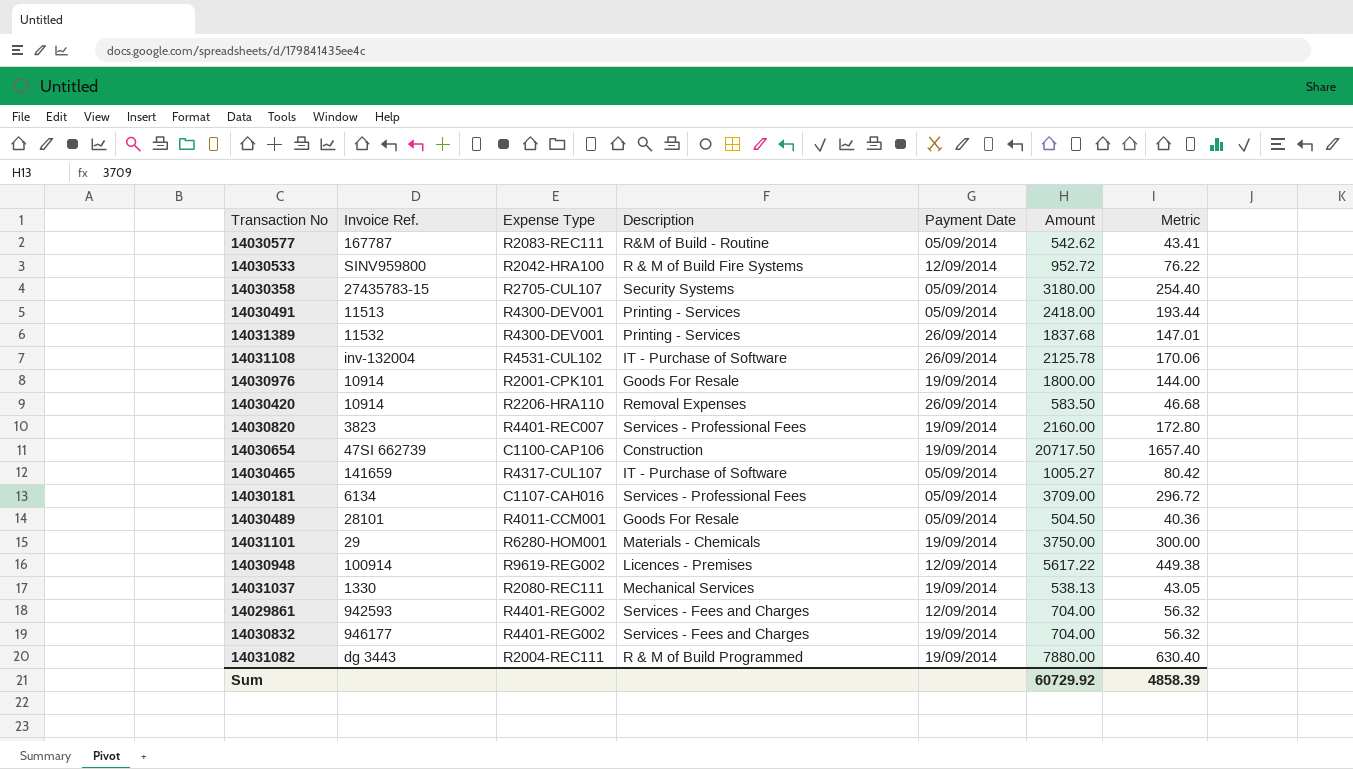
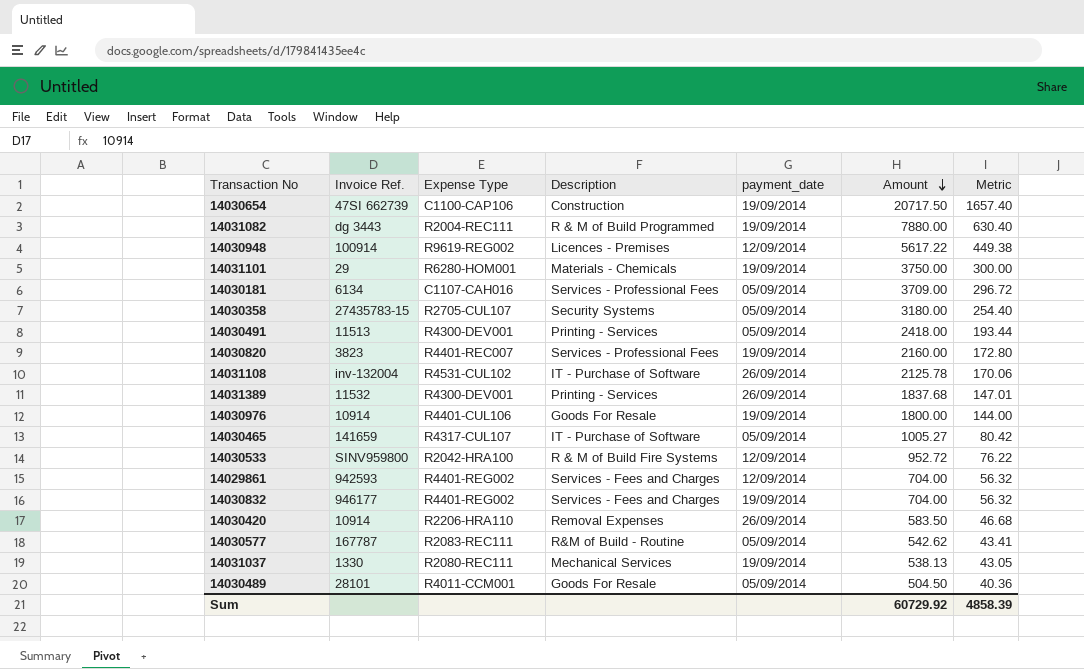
row order: none -> Amount descending
column name: Payment Date -> payment_date
14030976 | Expense Type: R2001-CPK101 -> R4401-CUL106

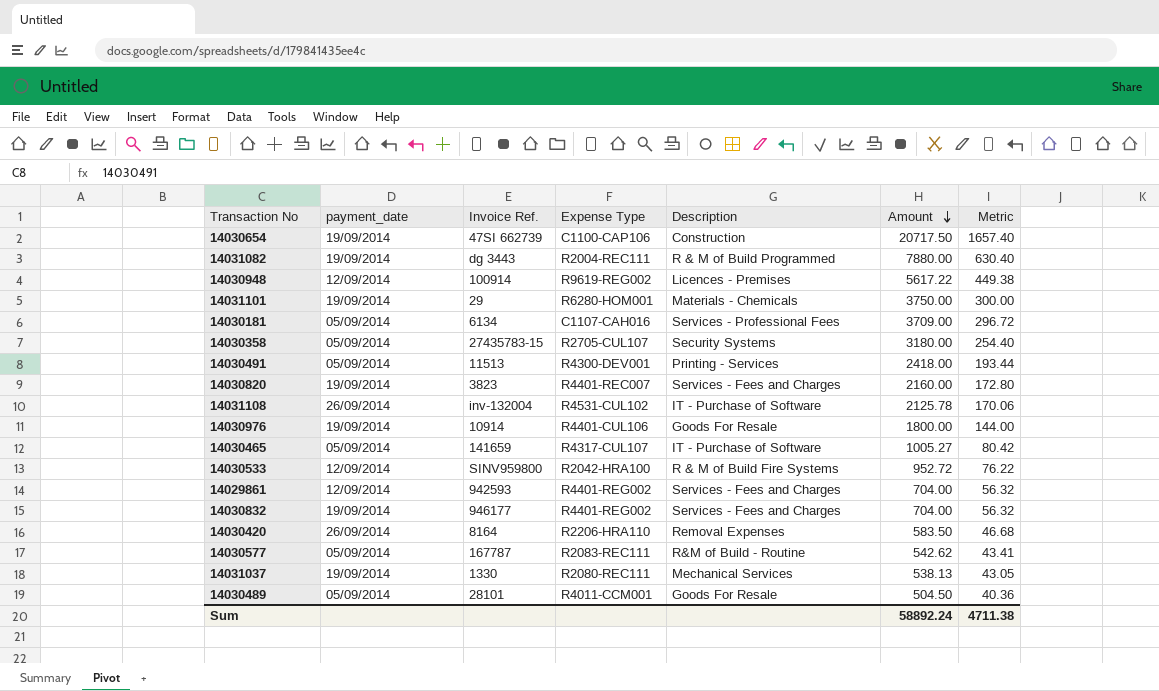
column payment_date | position: 5 -> 2
row 14031389: 11532 | R4300-DEV001 | Printing - Services | 26/09/2014 | 1837.68 | 147.01 -> none
14030820 | Description: Services - Professional Fees -> Services - Fees and Charges
14030420 | Invoice Ref.: 10914 -> 8164
Sum | Amount: 60729.92 -> 58892.24
Sum | Metric: 4858.39 -> 4711.38

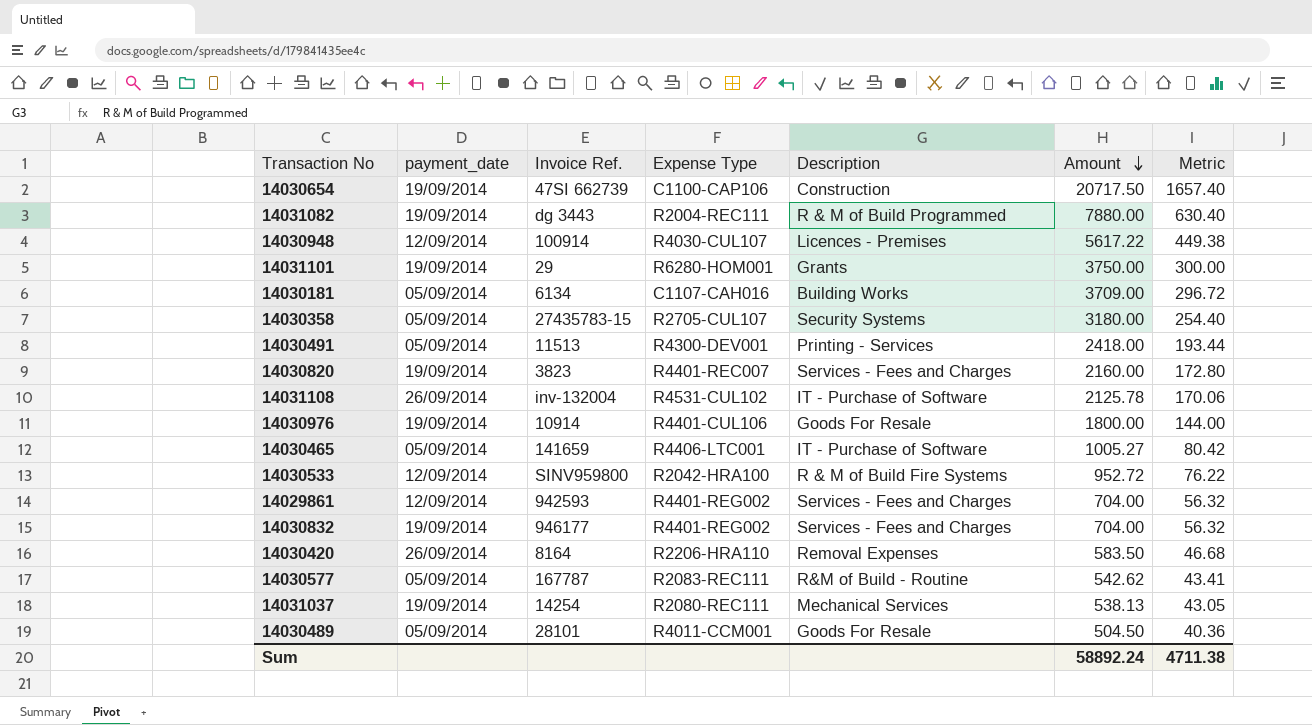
14030948 | Expense Type: R9619-REG002 -> R4030-CUL107
14031101 | Description: Materials - Chemicals -> Grants
14030181 | Description: Services - Professional Fees -> Building Works
14030465 | Expense Type: R4317-CUL107 -> R4406-LTC001
14031037 | Invoice Ref.: 1330 -> 14254

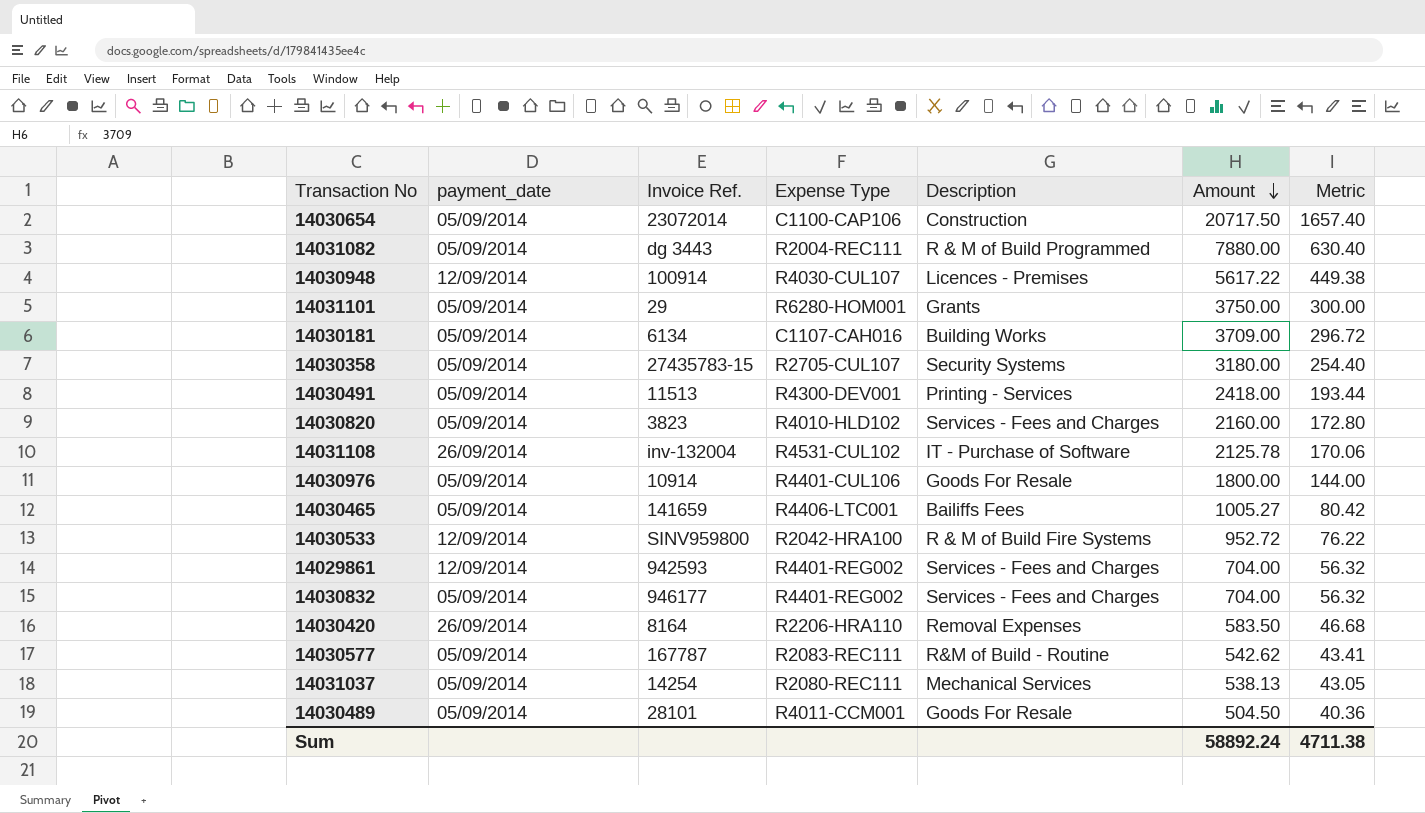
14030654 | payment_date: 19/09/2014 -> 05/09/2014
14030654 | Invoice Ref.: 47SI 662739 -> 23072014
14031082 | payment_date: 19/09/2014 -> 05/09/2014
14031101 | payment_date: 19/09/2014 -> 05/09/2014
14030820 | payment_date: 19/09/2014 -> 05/09/2014
14030820 | Expense Type: R4401-REC007 -> R4010-HLD102
14030976 | payment_date: 19/09/2014 -> 05/09/2014
14030465 | Description: IT - Purchase of Software -> Bailiffs Fees
14030832 | payment_date: 19/09/2014 -> 05/09/2014
14031037 | payment_date: 19/09/2014 -> 05/09/2014

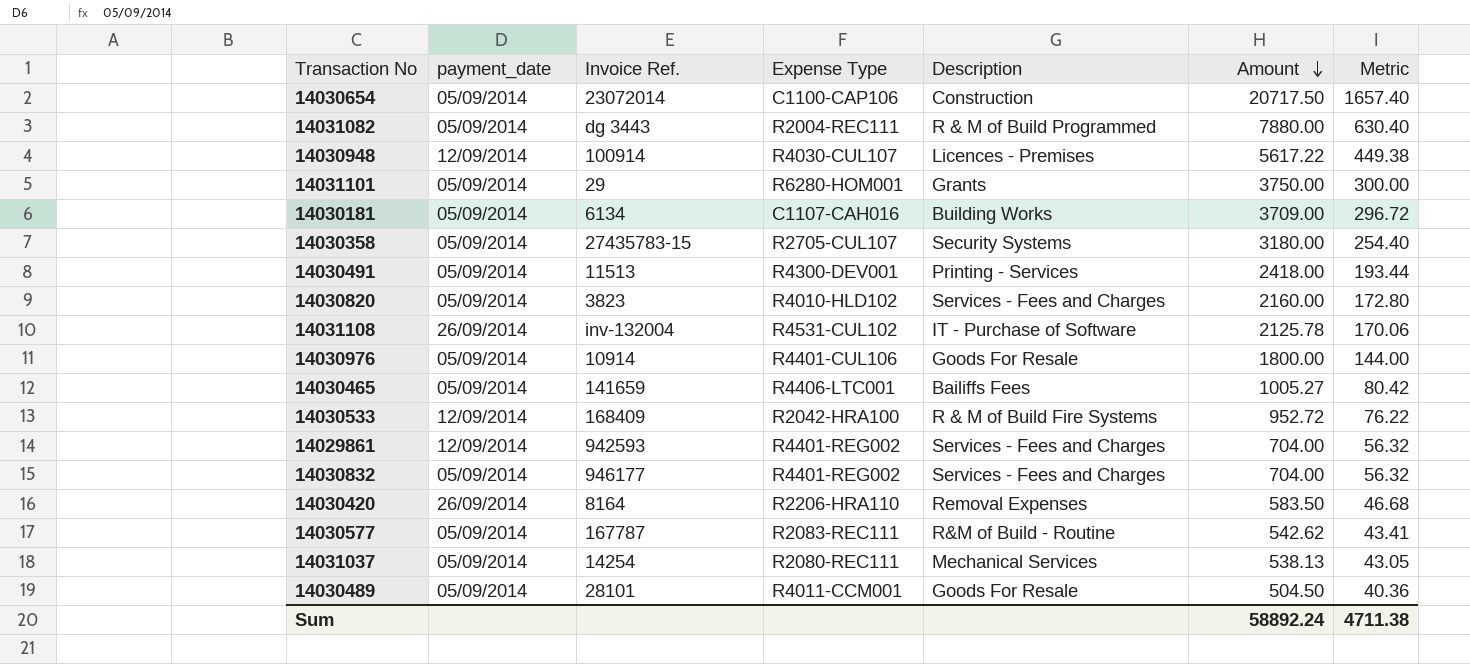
14030533 | Invoice Ref.: SINV959800 -> 168409

